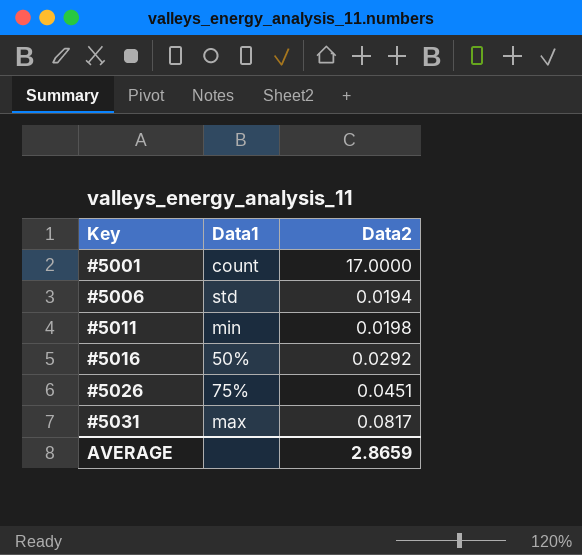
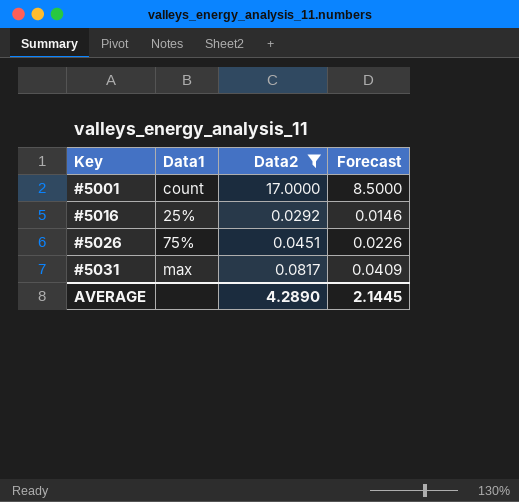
filter: none -> Data2 >= 0.0292
column Forecast | formula: none -> [Data2] * 0.5
#5016 | Data1: 50% -> 25%
AVERAGE | Data2: 2.8659 -> 4.2890

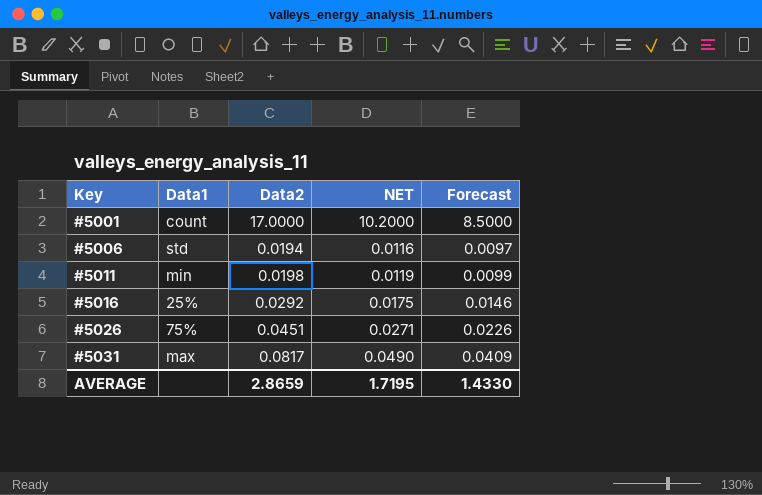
filter: Data2 >= 0.0292 -> none
column NET | formula: none -> [Data2] * 0.6
AVERAGE | Data2: 4.2890 -> 2.8659
AVERAGE | Forecast: 2.1445 -> 1.4330

